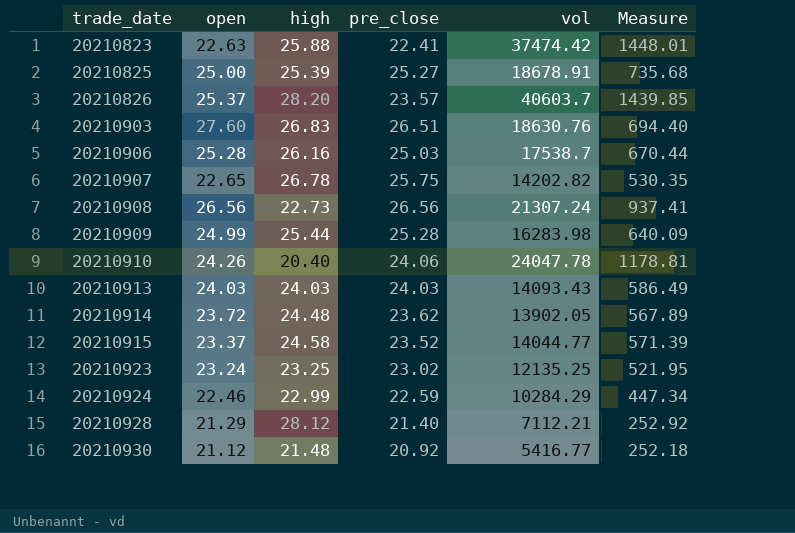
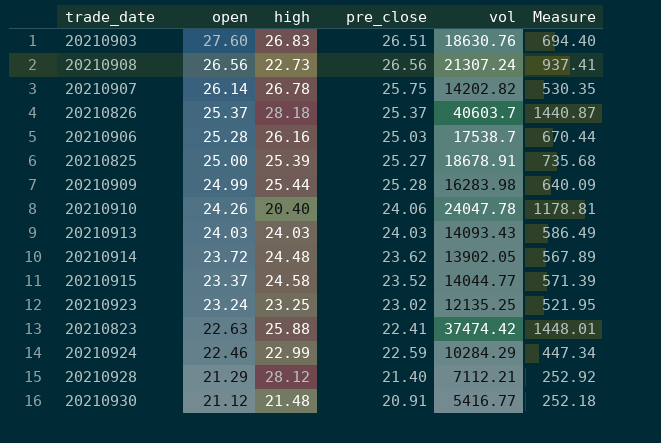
row order: trade_date ascending -> open descending
20210907 | open: 22.65 -> 26.14
20210826 | high: 28.20 -> 28.18
20210826 | pre_close: 23.57 -> 25.37
20210826 | Measure: 1439.85 -> 1440.87
20210930 | pre_close: 20.92 -> 20.91

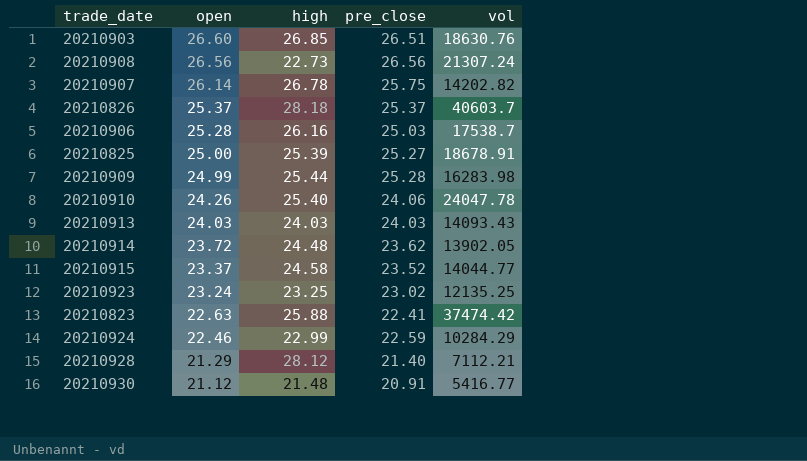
column Measure | formula: [vol] / [high] -> none
20210903 | open: 27.60 -> 26.60
20210903 | high: 26.83 -> 26.85
20210910 | high: 20.40 -> 25.40

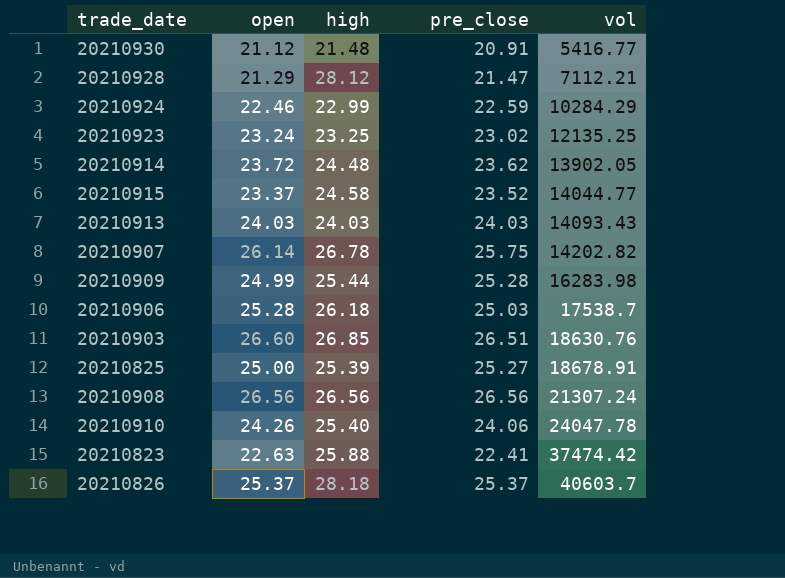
row order: open descending -> vol ascending
20210928 | pre_close: 21.40 -> 21.47
20210906 | high: 26.16 -> 26.18
20210908 | high: 22.73 -> 26.56

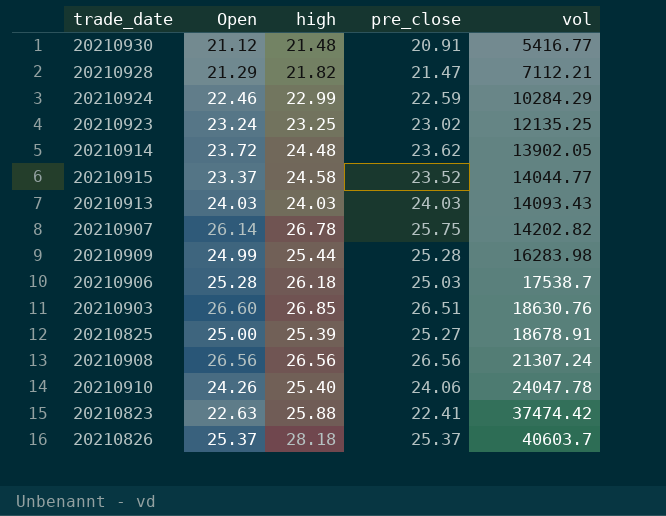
column name: open -> Open
20210928 | high: 28.12 -> 21.82

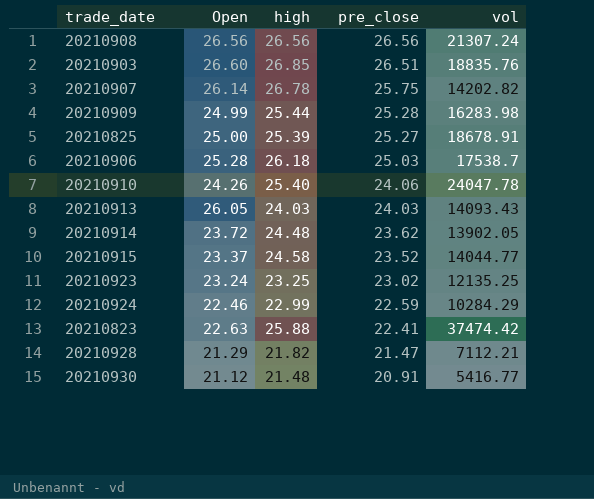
row order: vol ascending -> pre_close descending
row 20210826: 25.37 | 28.18 | 25.37 | 40603.7 -> none
20210903 | vol: 18630.76 -> 18835.76
20210913 | Open: 24.03 -> 26.05

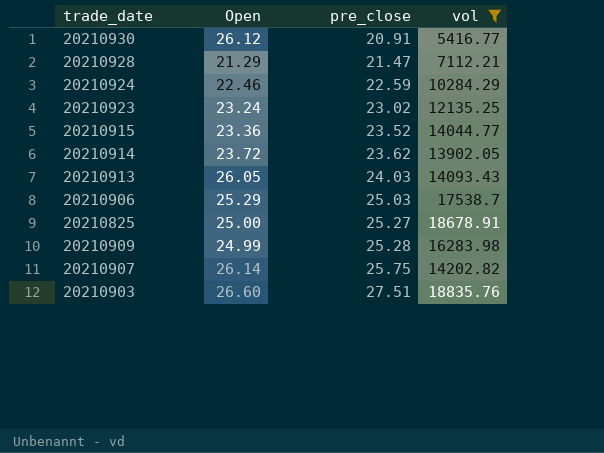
filter: none -> vol <= 18835.76
row order: pre_close descending -> pre_close ascending
column high | position: 3 -> none
20210930 | Open: 21.12 -> 26.12
20210915 | Open: 23.37 -> 23.36
20210906 | Open: 25.28 -> 25.29
20210903 | pre_close: 26.51 -> 27.51

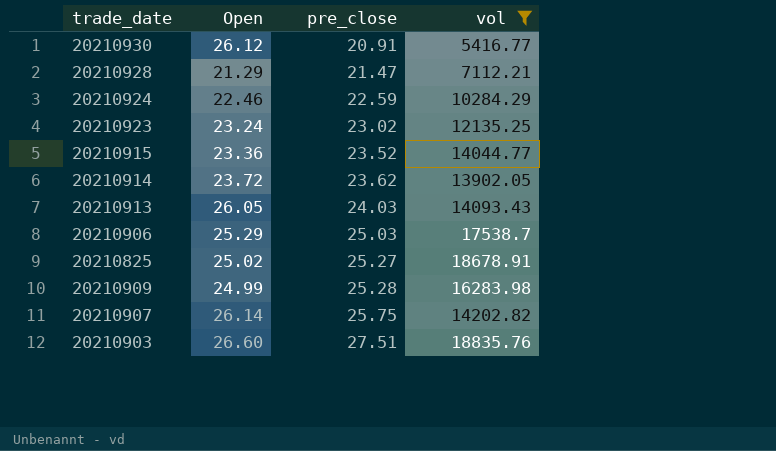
20210825 | Open: 25.00 -> 25.02

